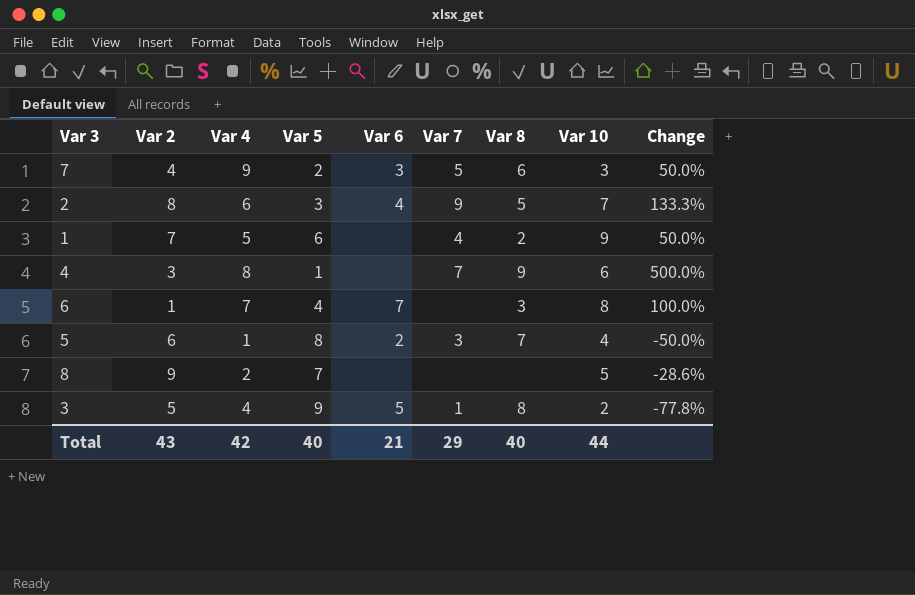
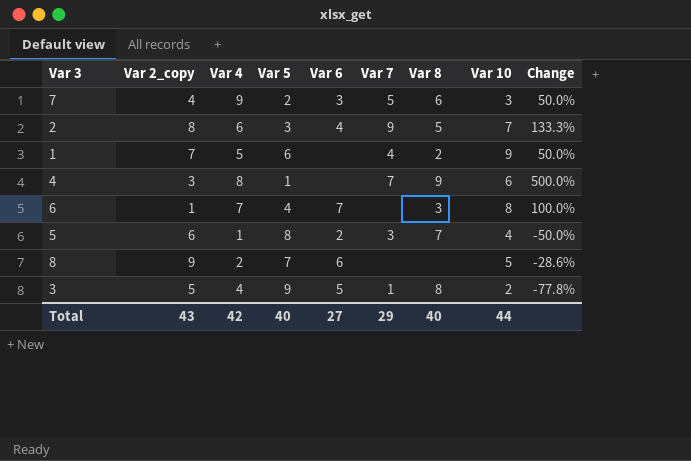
column name: Var 2 -> Var 2_copy
8 | Var 6: none -> 6
Total | Var 6: 21 -> 27

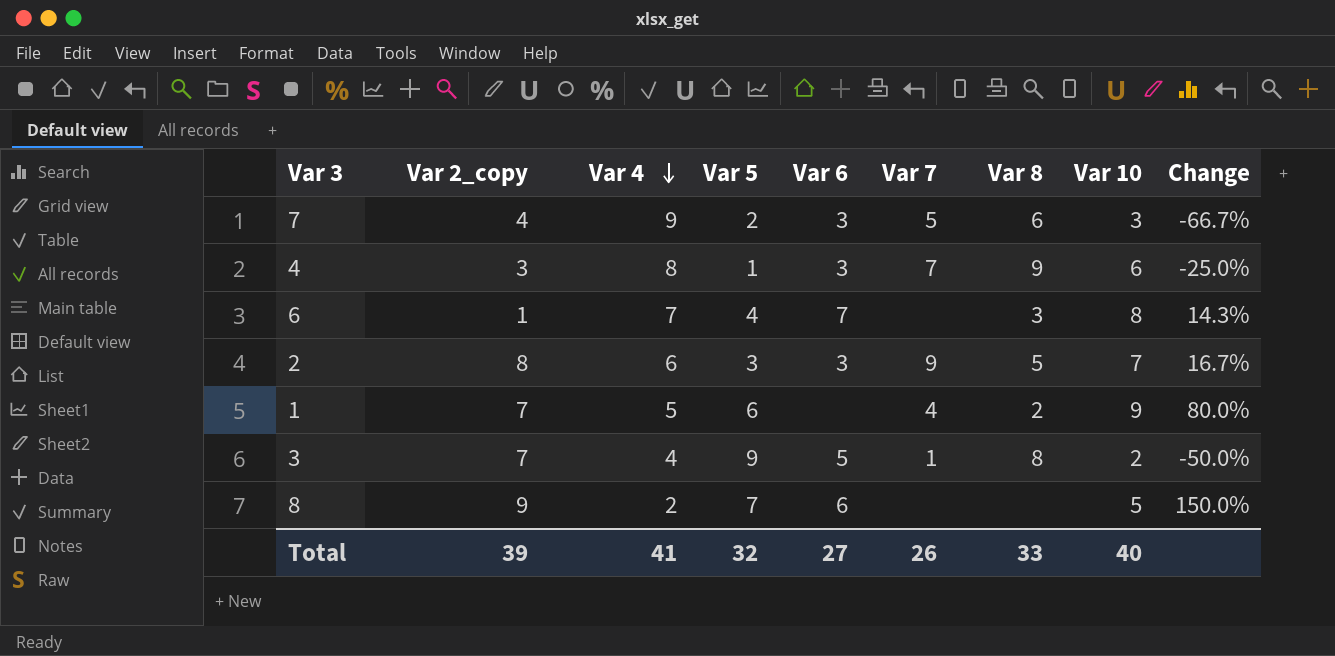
row order: none -> Var 4 descending
column Change | formula: ([Var 10] - [Var 5]) / [Var 5] -> ([Var 10] - [Var 4]) / [Var 4]
row 5: 6 | 1 | 8 | 2 | 3 | 7 | 4 | -50.0% -> none
4 | Var 6: none -> 3
2 | Var 6: 4 -> 3
3 | Var 2_copy: 5 -> 7
Total | Var 2_copy: 43 -> 39
Total | Var 4: 42 -> 41
Total | Var 5: 40 -> 32
Total | Var 7: 29 -> 26
Total | Var 8: 40 -> 33
Total | Var 10: 44 -> 40

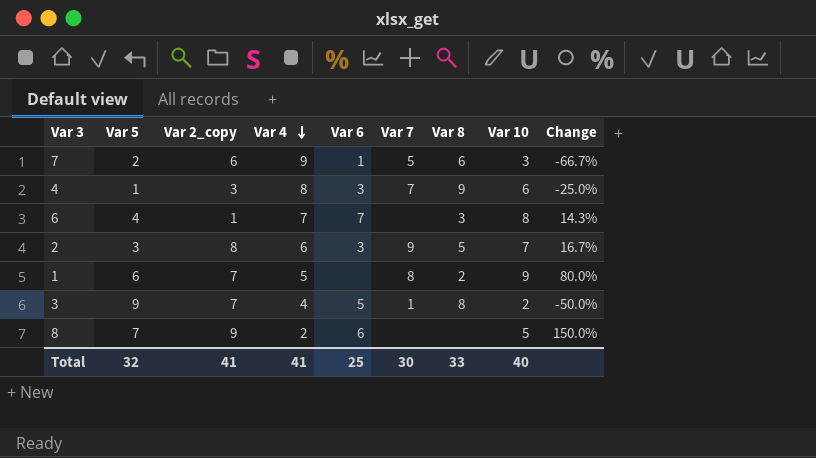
column Var 5 | position: 4 -> 2
7 | Var 2_copy: 4 -> 6
7 | Var 6: 3 -> 1
1 | Var 7: 4 -> 8
Total | Var 2_copy: 39 -> 41
Total | Var 6: 27 -> 25
Total | Var 7: 26 -> 30

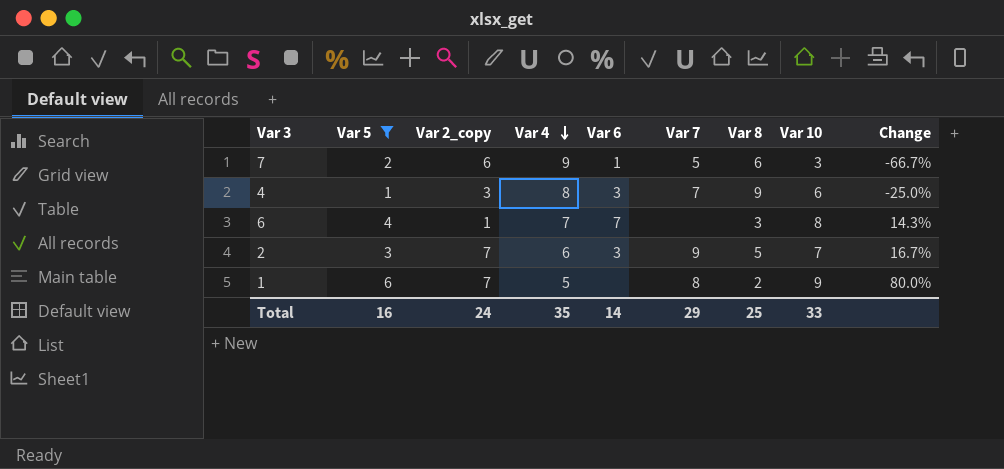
filter: none -> Var 5 <= 6
2 | Var 2_copy: 8 -> 7
Total | Var 5: 32 -> 16
Total | Var 2_copy: 41 -> 24
Total | Var 4: 41 -> 35
Total | Var 6: 25 -> 14
Total | Var 7: 30 -> 29
Total | Var 8: 33 -> 25
Total | Var 10: 40 -> 33

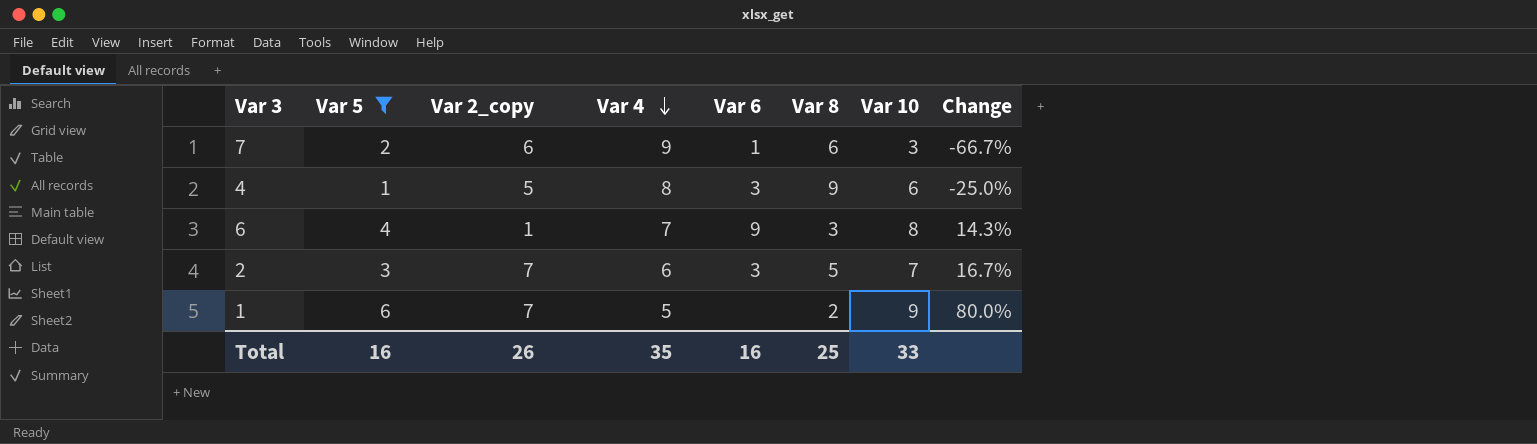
column Var 7 | position: 6 -> none
4 | Var 2_copy: 3 -> 5
6 | Var 6: 7 -> 9
Total | Var 2_copy: 24 -> 26
Total | Var 6: 14 -> 16

